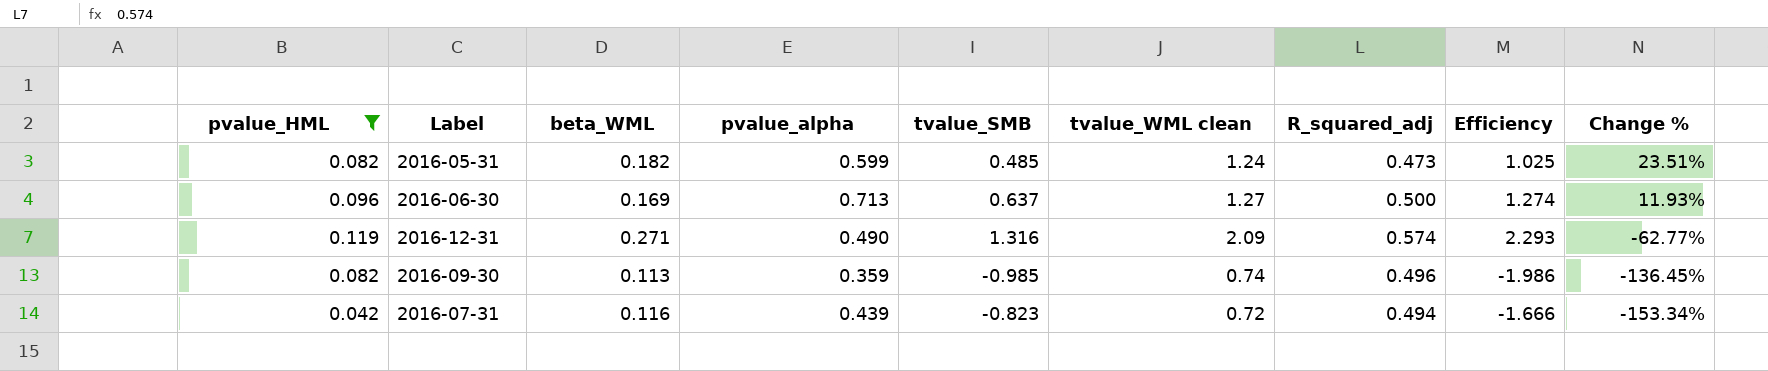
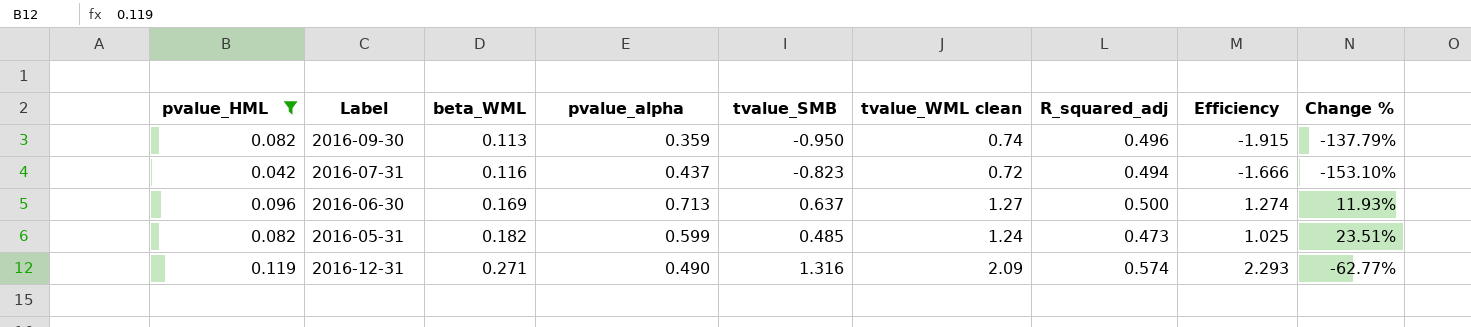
row order: Change % descending -> beta_WML ascending
2016-09-30 | tvalue_SMB: -0.985 -> -0.950
2016-09-30 | Efficiency: -1.986 -> -1.915
2016-09-30 | Change %: -136.45% -> -137.79%
2016-07-31 | pvalue_alpha: 0.439 -> 0.437
2016-07-31 | Change %: -153.34% -> -153.10%

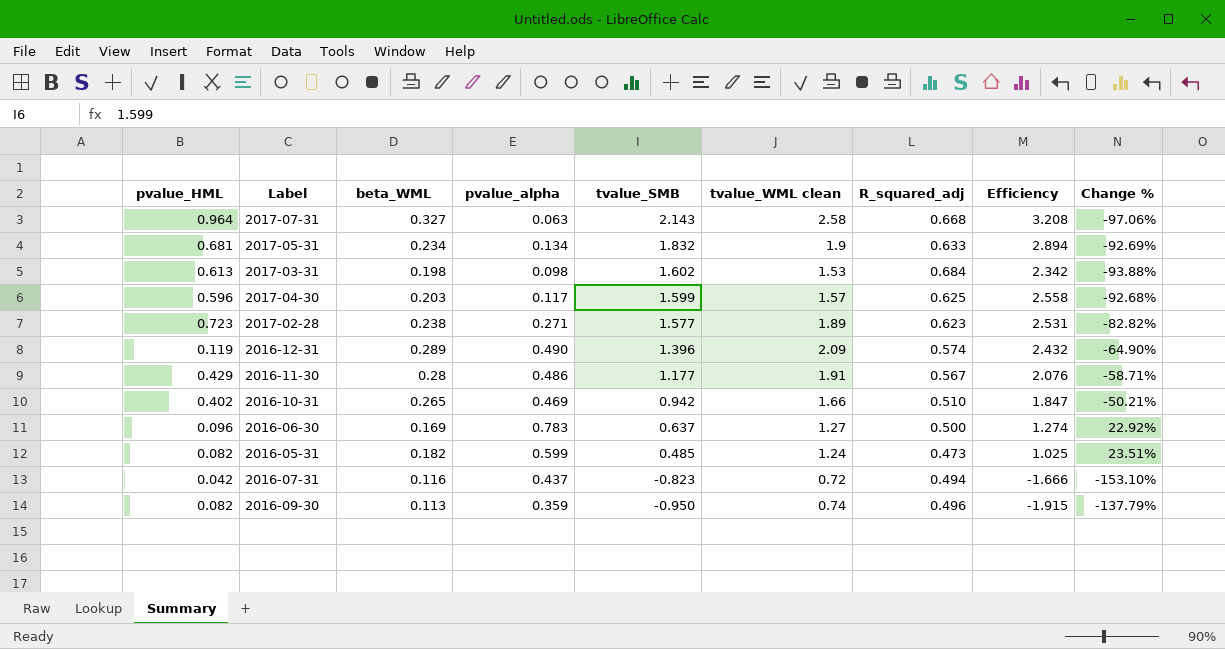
filter: pvalue_HML <= 0.119 -> none
row order: beta_WML ascending -> tvalue_SMB descending
2016-12-31 | beta_WML: 0.271 -> 0.289
2016-12-31 | tvalue_SMB: 1.316 -> 1.396
2016-12-31 | Efficiency: 2.293 -> 2.432
2016-12-31 | Change %: -62.77% -> -64.90%
2016-06-30 | pvalue_alpha: 0.713 -> 0.783
2016-06-30 | Change %: 11.93% -> 22.92%

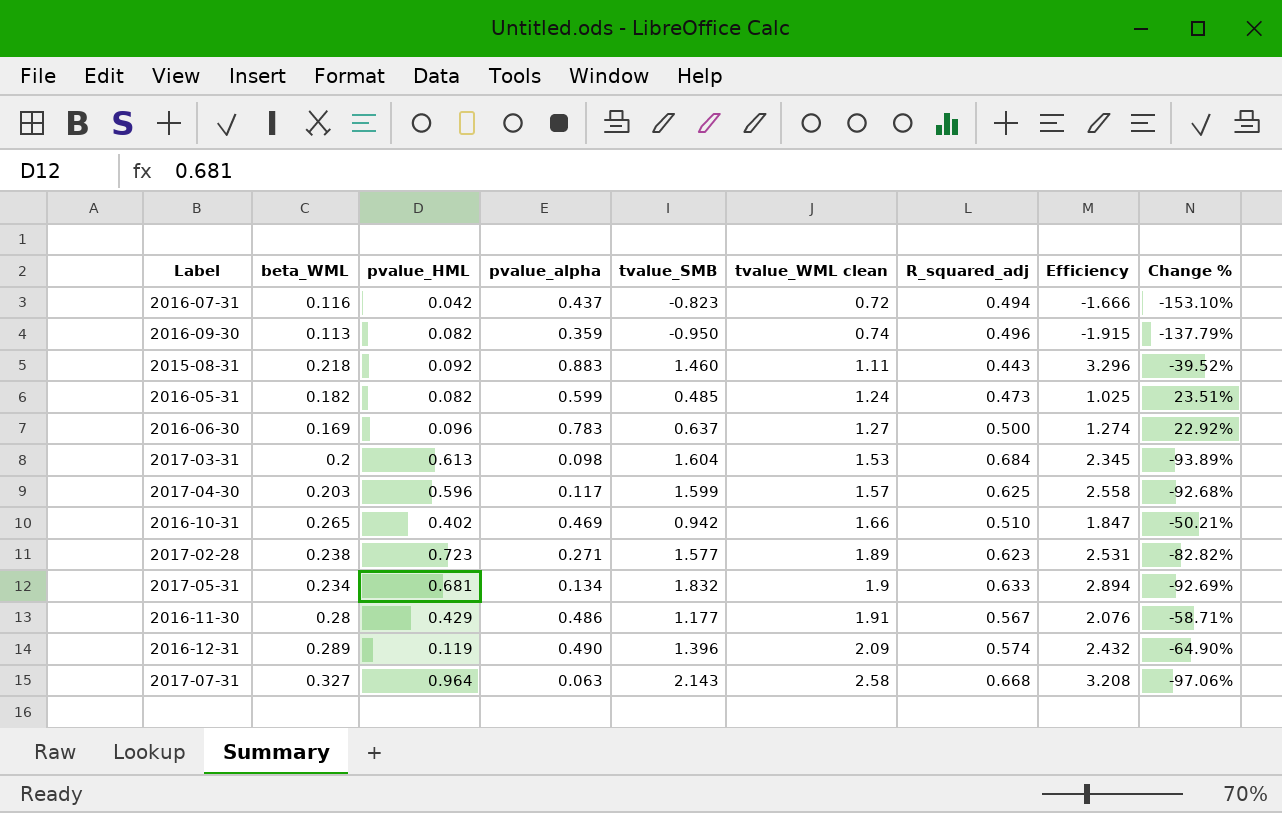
row order: tvalue_SMB descending -> tvalue_WML clean ascending
column pvalue_HML | position: 1 -> 3
row 2015-08-31: none -> 0.218 | 0.092 | 0.883 | 1.460 | 1.11 | 0.443 | 3.296 | -39.52%
2017-03-31 | beta_WML: 0.198 -> 0.2
2017-03-31 | tvalue_SMB: 1.602 -> 1.604
2017-03-31 | Efficiency: 2.342 -> 2.345
2017-03-31 | Change %: -93.88% -> -93.89%

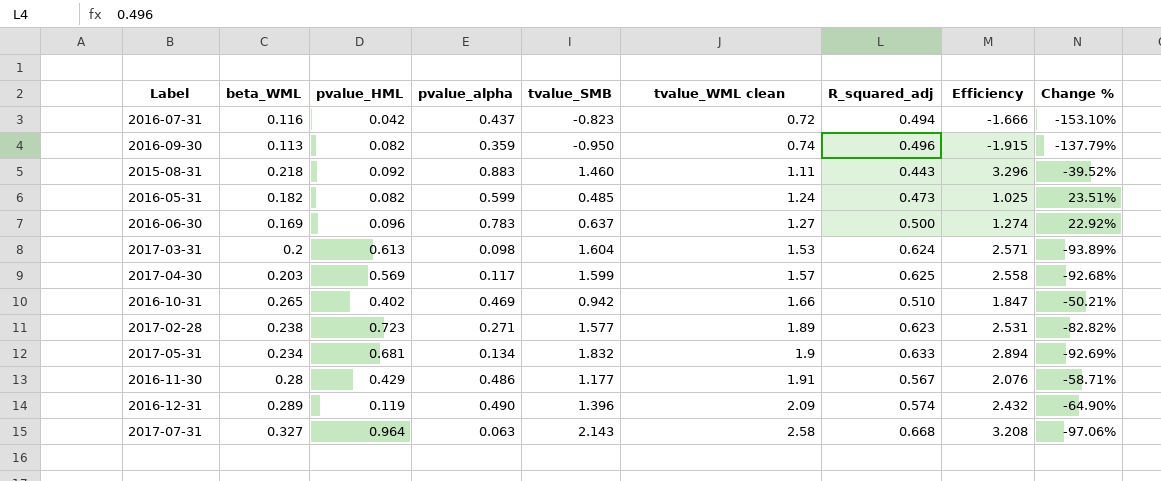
2017-03-31 | R_squared_adj: 0.684 -> 0.624
2017-03-31 | Efficiency: 2.345 -> 2.571
2017-04-30 | pvalue_HML: 0.596 -> 0.569

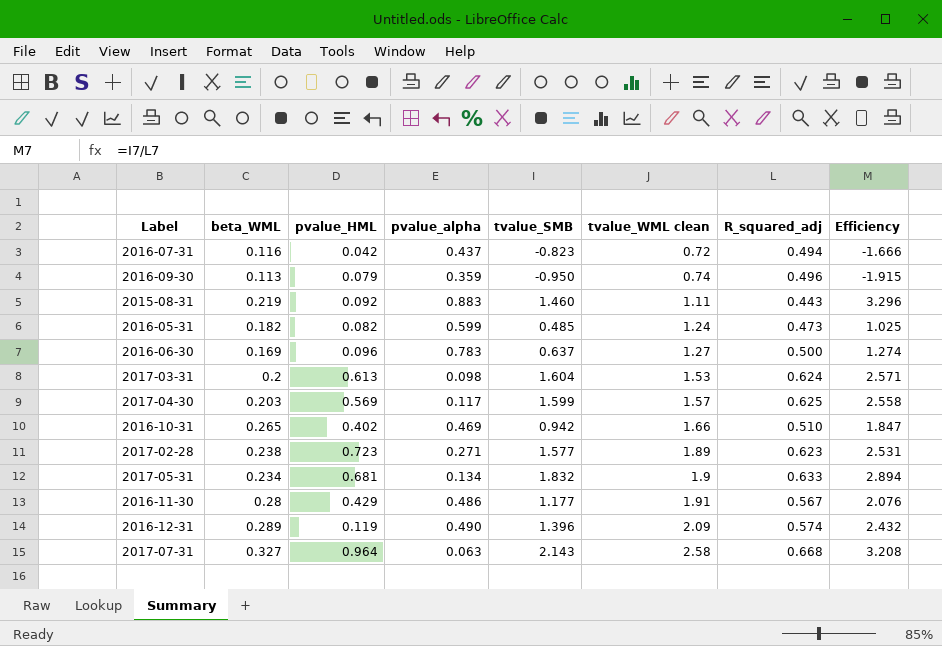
column Change % | formula: ([pvalue_alpha] - [tvalue_SMB]) / [tvalue_SMB] -> none
2016-09-30 | pvalue_HML: 0.082 -> 0.079
2015-08-31 | beta_WML: 0.218 -> 0.219

